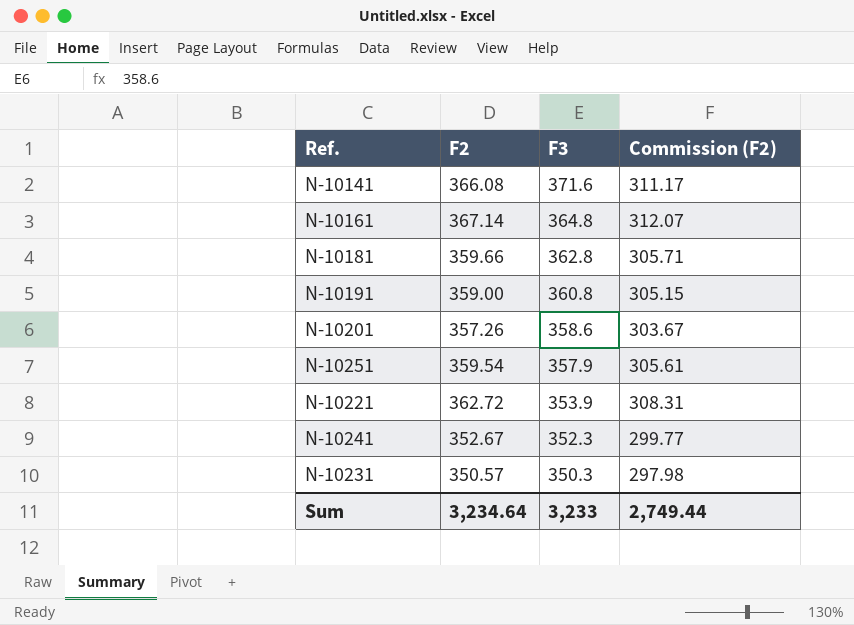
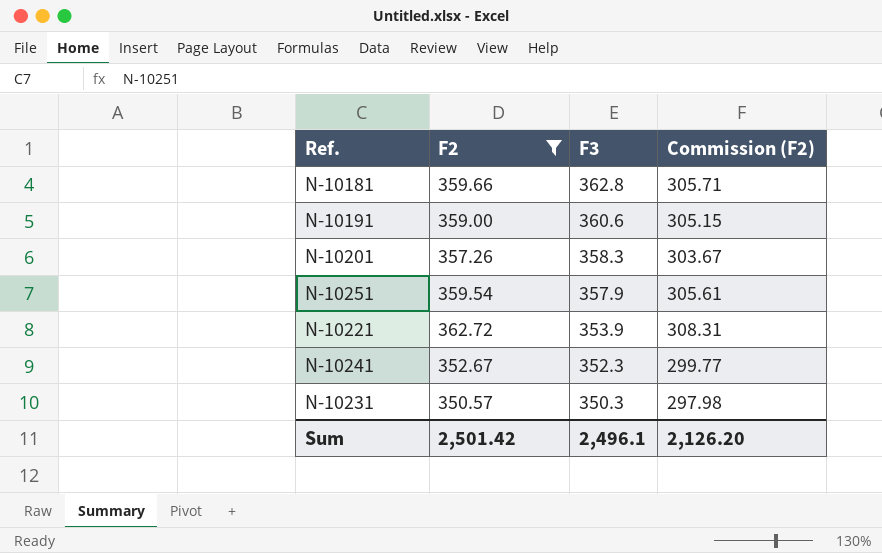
filter: none -> F2 <= 362.72
N-10191 | F3: 360.8 -> 360.6
N-10201 | F3: 358.6 -> 358.3
Sum | F2: 3,234.64 -> 2,501.42
Sum | F3: 3,233 -> 2,496.1
Sum | Commission (F2): 2,749.44 -> 2,126.20

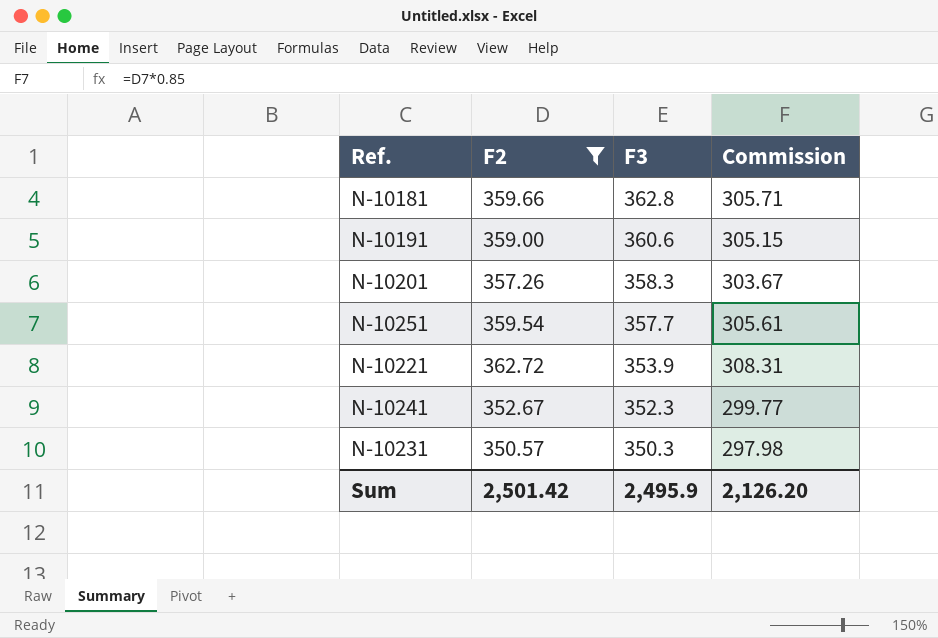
column name: Commission (F2) -> Commission
N-10251 | F3: 357.9 -> 357.7
Sum | F3: 2,496.1 -> 2,495.9

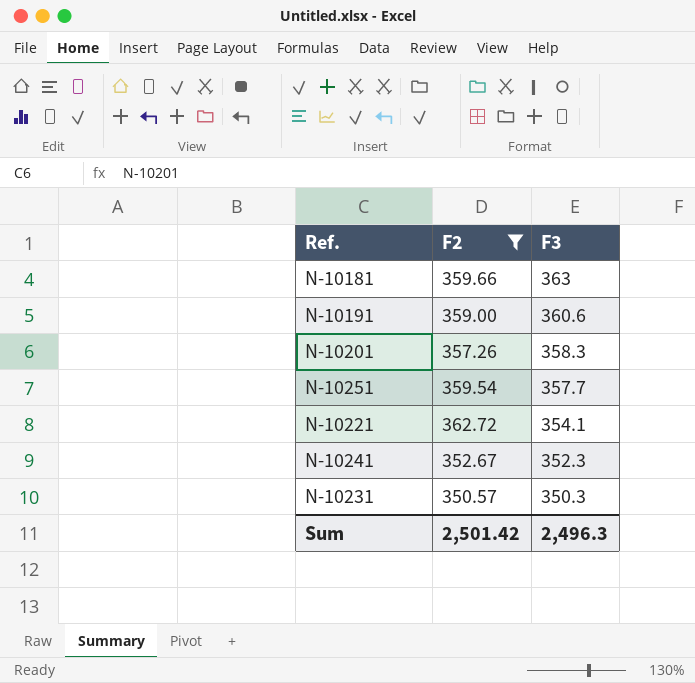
column Commission | formula: [F2] * 0.85 -> none
N-10181 | F3: 362.8 -> 363
N-10221 | F3: 353.9 -> 354.1
Sum | F3: 2,495.9 -> 2,496.3

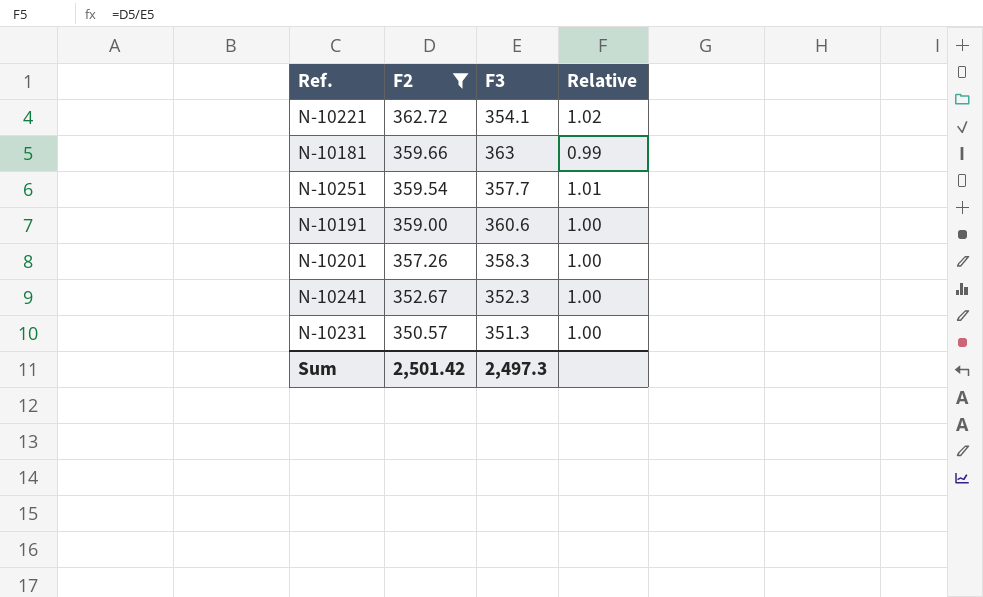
row order: F3 descending -> F2 descending
column Relative | formula: none -> [F2] / [F3]
N-10231 | F3: 350.3 -> 351.3
Sum | F3: 2,496.3 -> 2,497.3

